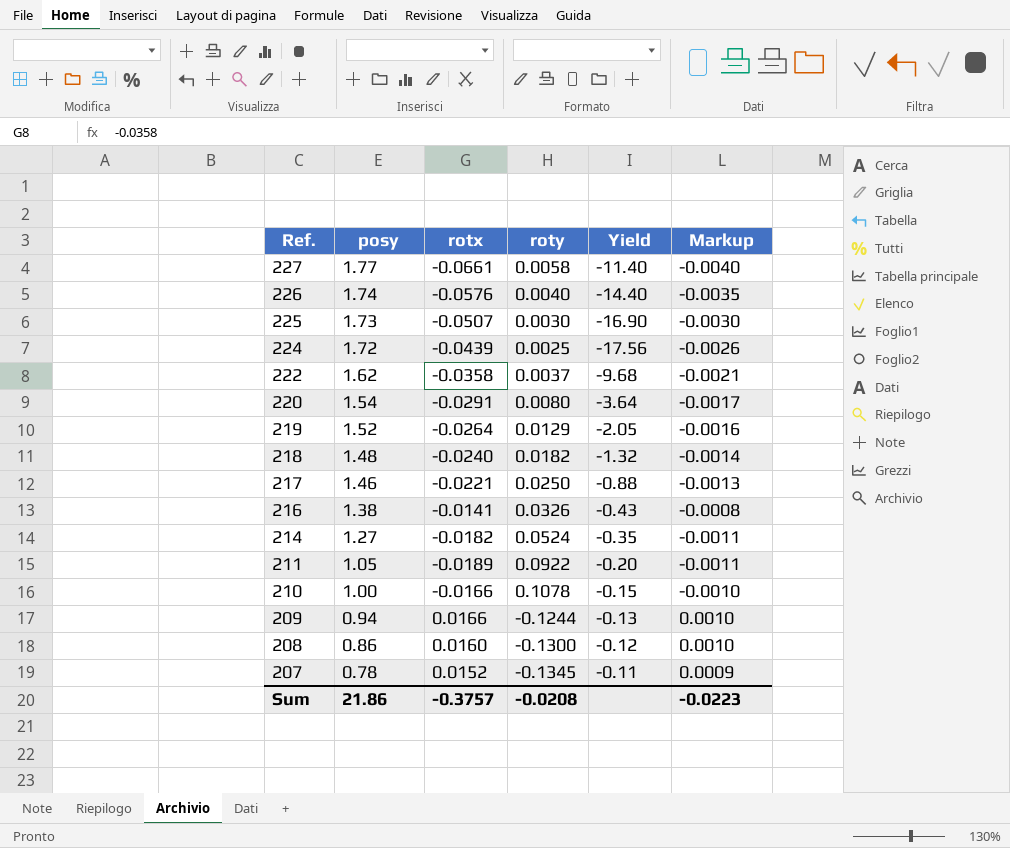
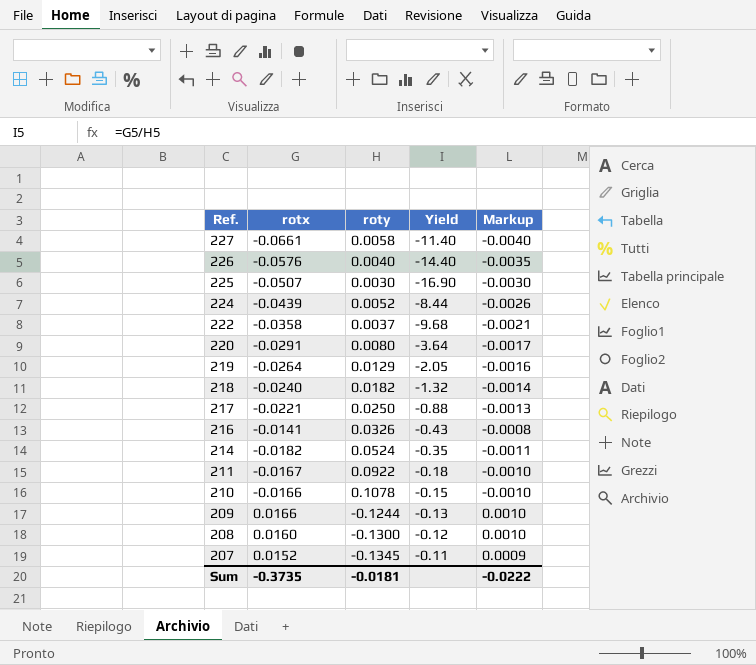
column posy | position: 2 -> none
224 | roty: 0.0025 -> 0.0052
224 | Yield: -17.56 -> -8.44
211 | rotx: -0.0189 -> -0.0167
211 | Yield: -0.20 -> -0.18
211 | Markup: -0.0011 -> -0.0010
Sum | rotx: -0.3757 -> -0.3735
Sum | roty: -0.0208 -> -0.0181
Sum | Markup: -0.0223 -> -0.0222

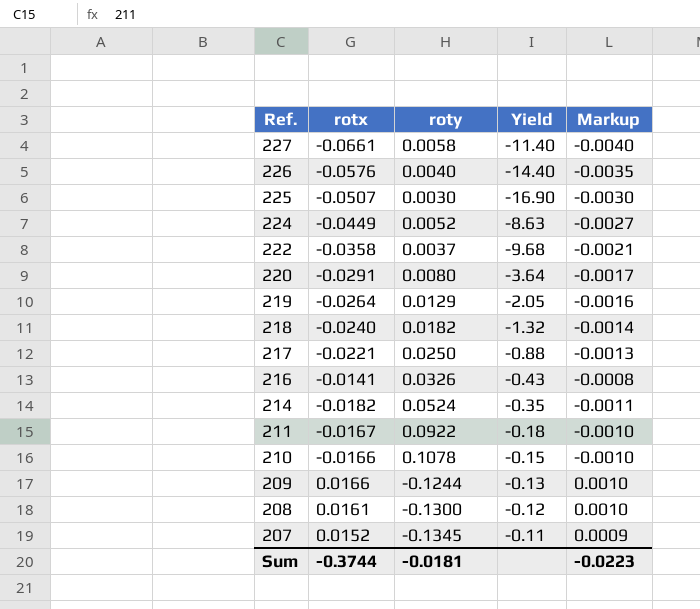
224 | rotx: -0.0439 -> -0.0449
224 | Yield: -8.44 -> -8.63
224 | Markup: -0.0026 -> -0.0027
208 | rotx: 0.0160 -> 0.0161
Sum | rotx: -0.3735 -> -0.3744
Sum | Markup: -0.0222 -> -0.0223

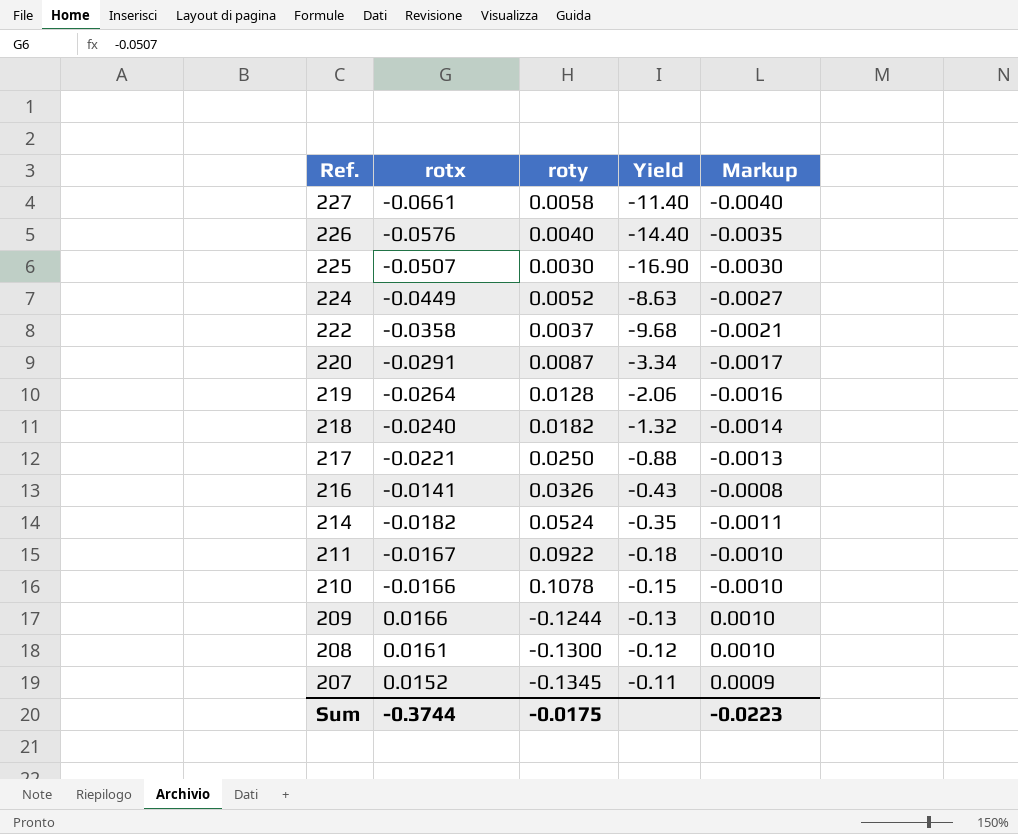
220 | roty: 0.0080 -> 0.0087
220 | Yield: -3.64 -> -3.34
219 | roty: 0.0129 -> 0.0128
219 | Yield: -2.05 -> -2.06
Sum | roty: -0.0181 -> -0.0175

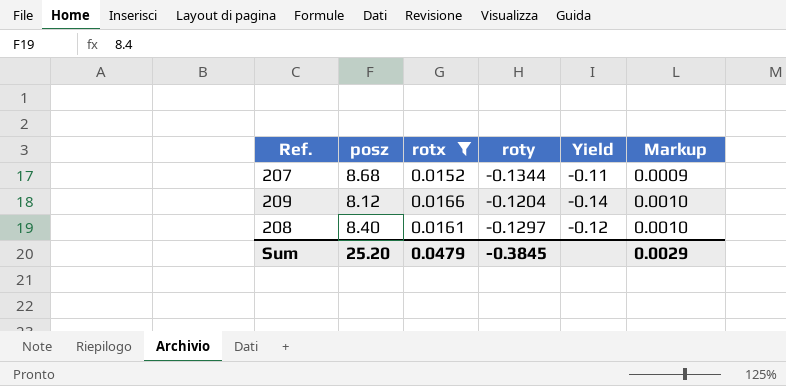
filter: none -> rotx >= 0.0152
row order: Ref. descending -> Markup ascending
column posz | position: none -> 2
207 | roty: -0.1345 -> -0.1344
209 | roty: -0.1244 -> -0.1204
209 | Yield: -0.13 -> -0.14
208 | roty: -0.1300 -> -0.1297
Sum | rotx: -0.3744 -> 0.0479
Sum | roty: -0.0175 -> -0.3845
Sum | Markup: -0.0223 -> 0.0029

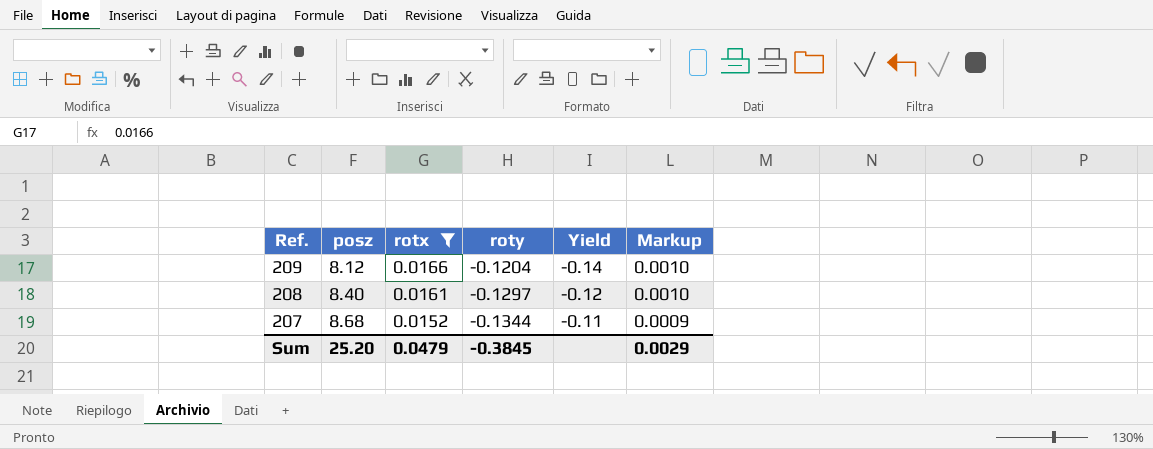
row order: Markup ascending -> Ref. descending

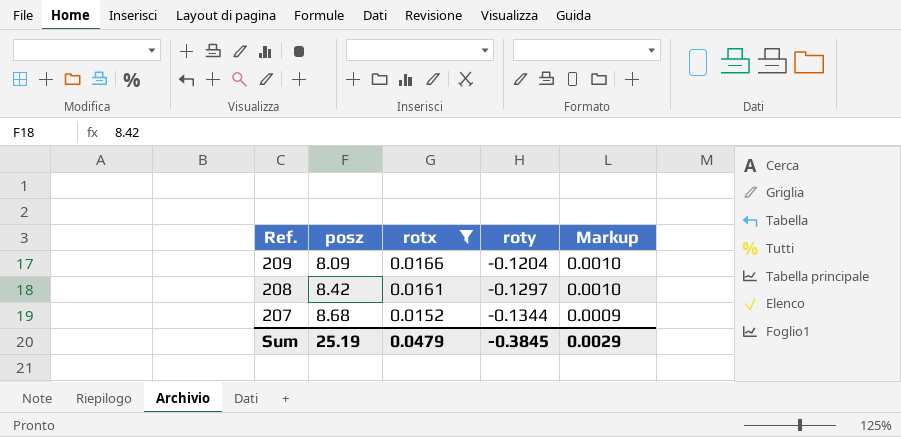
column Yield | formula: [rotx] / [roty] -> none
209 | posz: 8.12 -> 8.09
208 | posz: 8.40 -> 8.42
Sum | posz: 25.20 -> 25.19

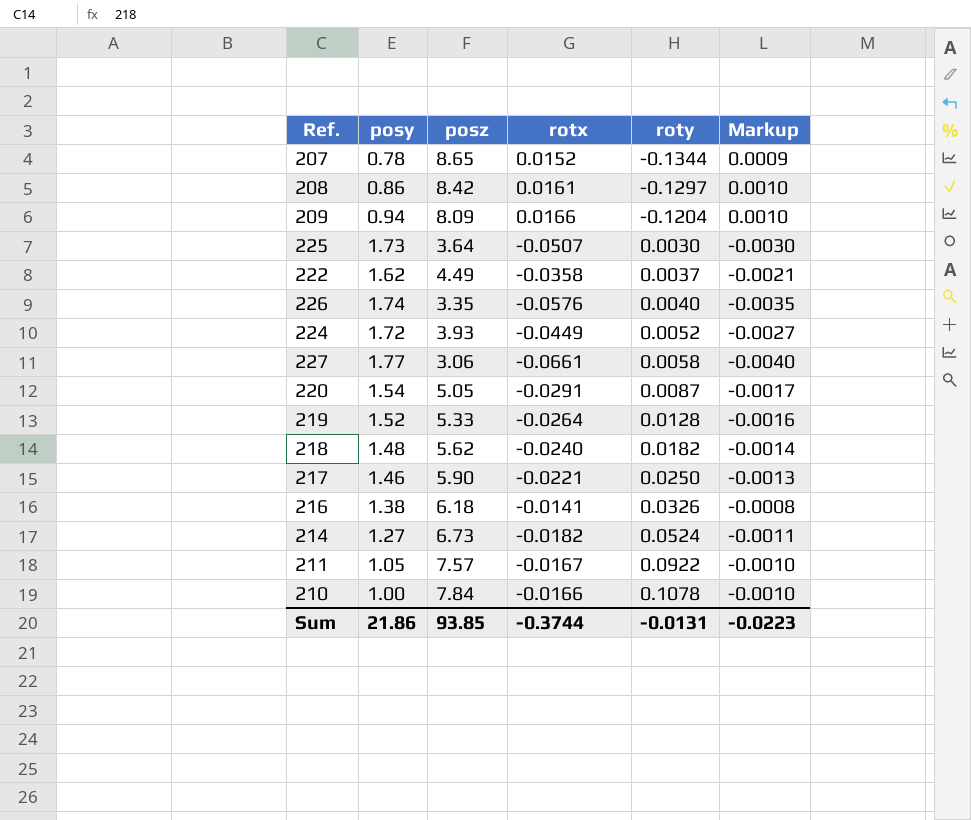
filter: rotx >= 0.0152 -> none
row order: Ref. descending -> roty ascending
column posy | position: none -> 2
207 | posz: 8.68 -> 8.65
Sum | posz: 25.19 -> 93.85
Sum | rotx: 0.0479 -> -0.3744
Sum | roty: -0.3845 -> -0.0131
Sum | Markup: 0.0029 -> -0.0223

